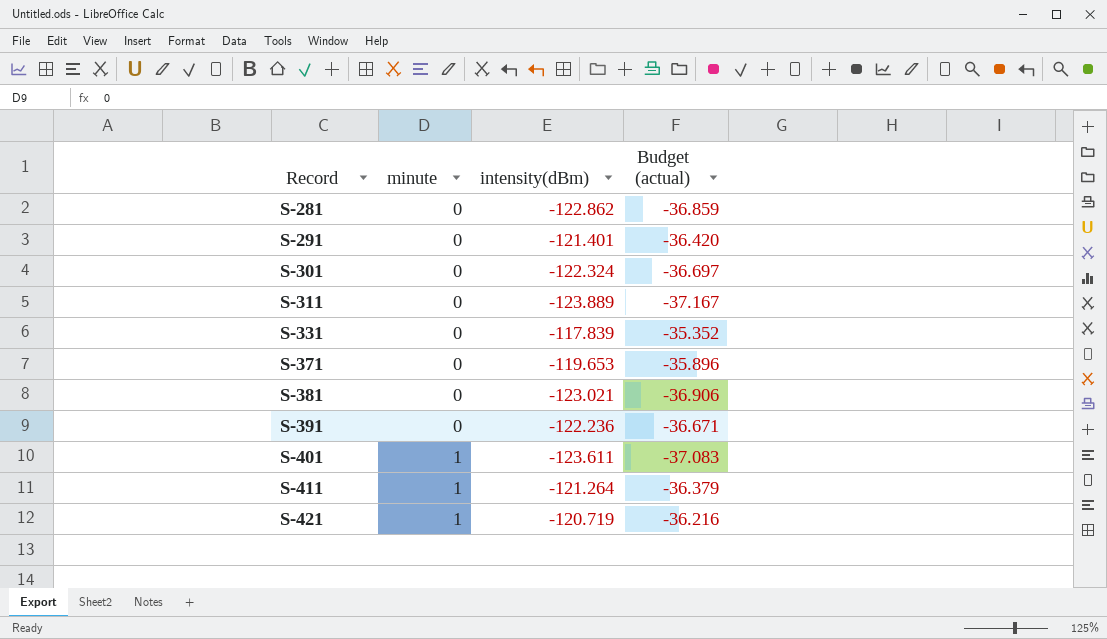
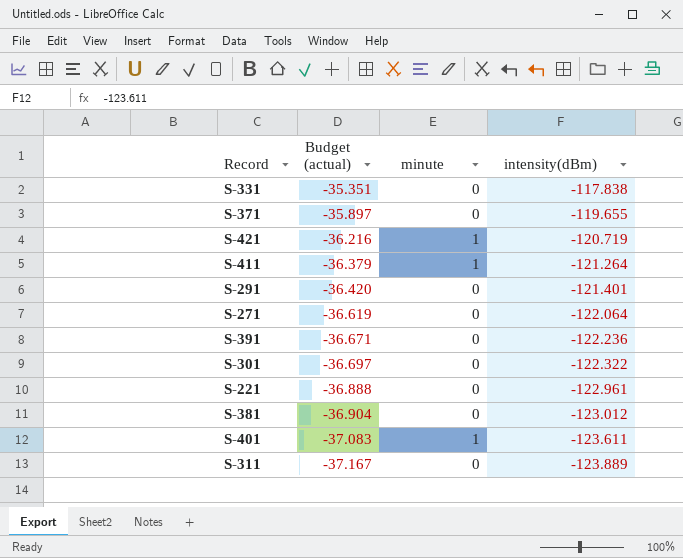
row order: Record ascending -> Budget (actual) descending
column Budget (actual) | position: 4 -> 2
row S-281: 0 | -122.862 | -36.859 -> none
S-331 | Budget (actual): -35.352 -> -35.351
S-331 | intensity(dBm): -117.839 -> -117.838
S-371 | Budget (actual): -35.896 -> -35.897
S-371 | intensity(dBm): -119.653 -> -119.655
row S-271: none -> -36.619 | 0 | -122.064
S-301 | intensity(dBm): -122.324 -> -122.322
row S-221: none -> -36.888 | 0 | -122.961
S-381 | Budget (actual): -36.906 -> -36.904
S-381 | intensity(dBm): -123.021 -> -123.012

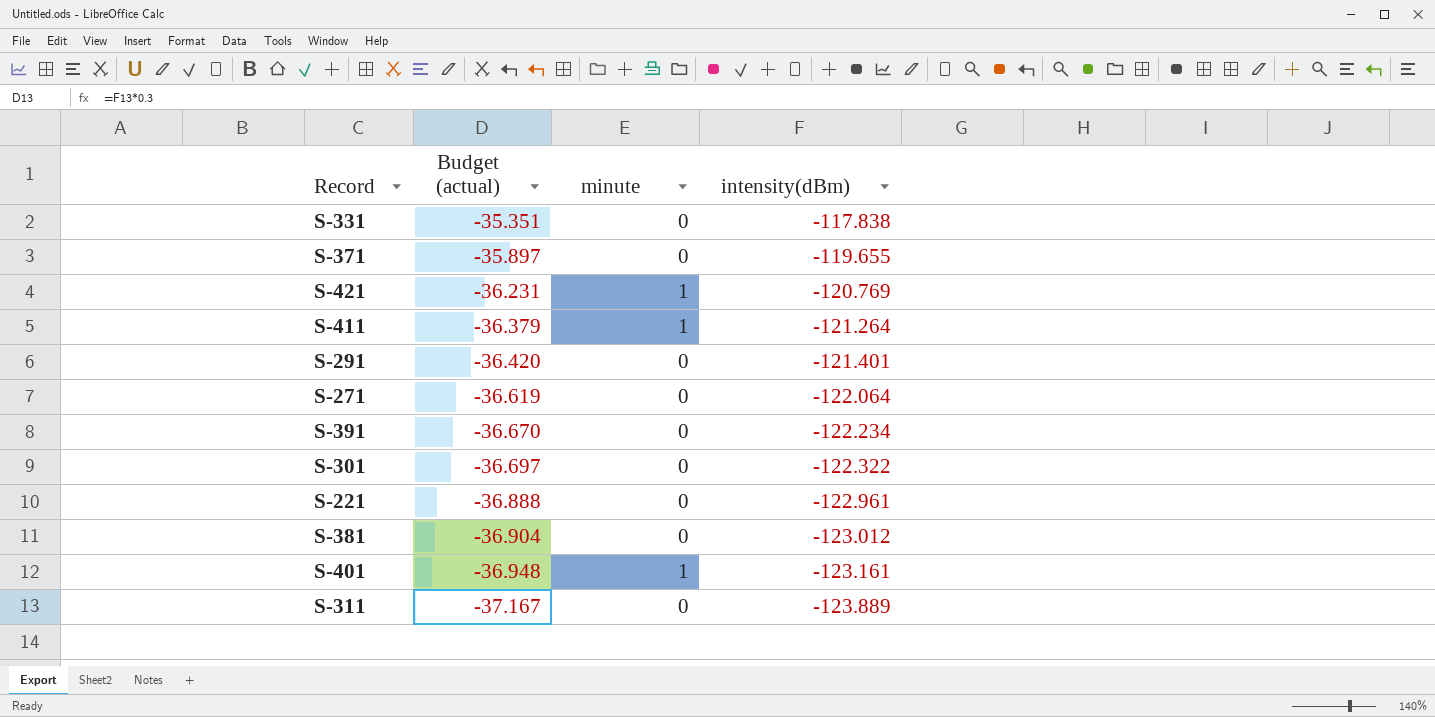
S-421 | Budget (actual): -36.216 -> -36.231
S-421 | intensity(dBm): -120.719 -> -120.769
S-391 | Budget (actual): -36.671 -> -36.670
S-391 | intensity(dBm): -122.236 -> -122.234
S-401 | Budget (actual): -37.083 -> -36.948
S-401 | intensity(dBm): -123.611 -> -123.161

